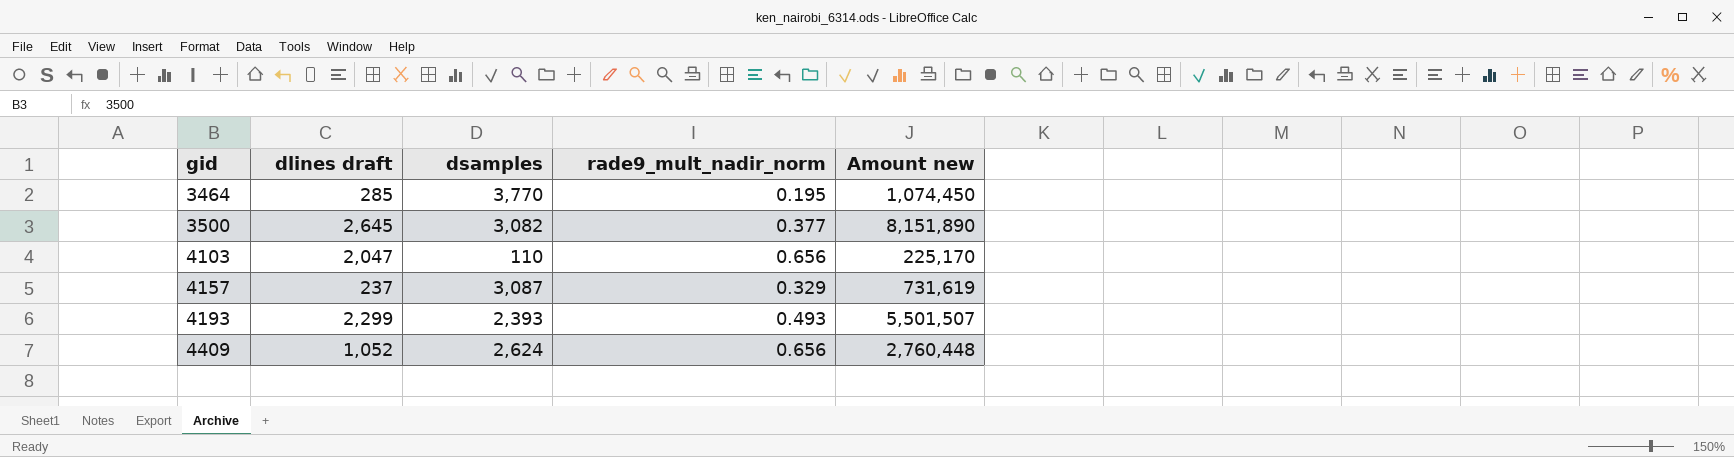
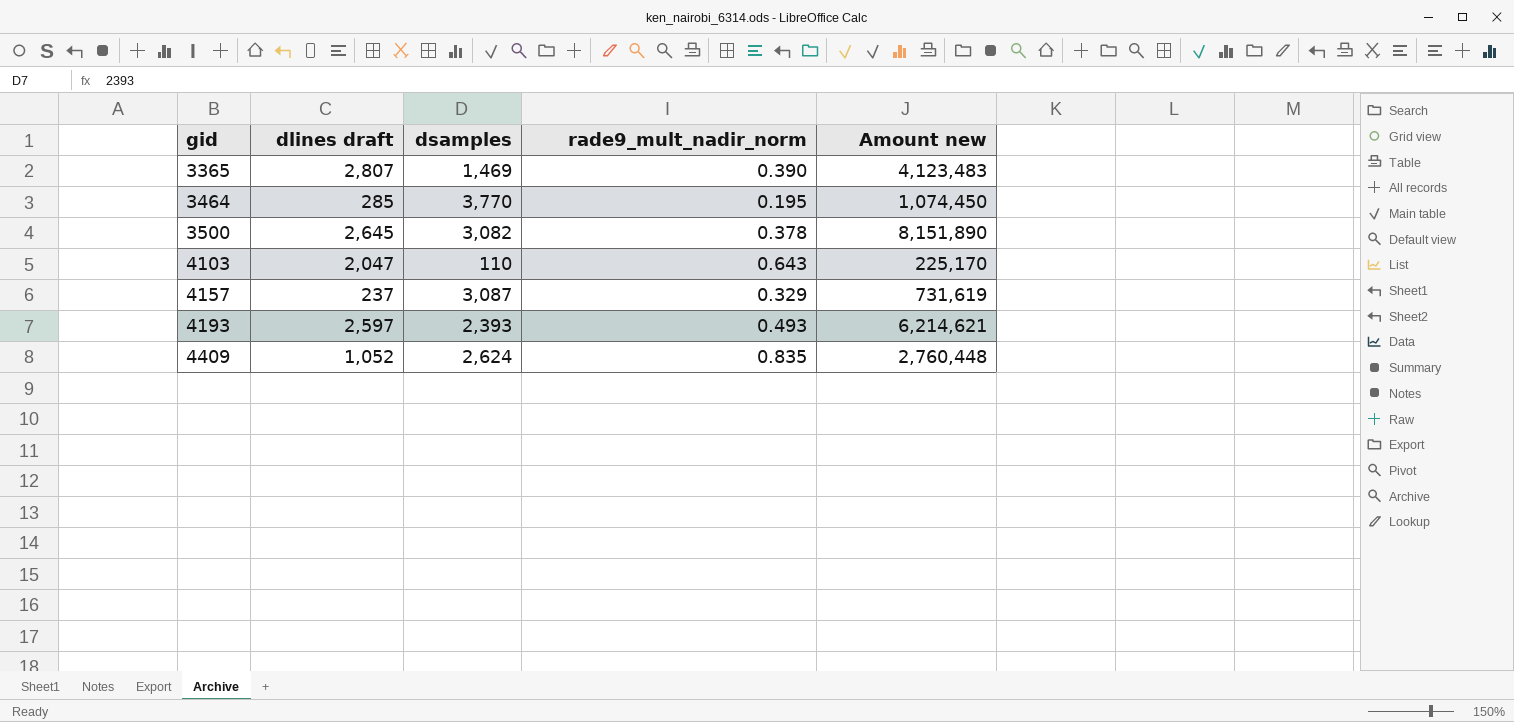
row 3365: none -> 2,807 | 1,469 | 0.390 | 4,123,483
3500 | rade9_mult_nadir_norm: 0.377 -> 0.378
4103 | rade9_mult_nadir_norm: 0.656 -> 0.643
4193 | dlines draft: 2,299 -> 2,597
4193 | Amount new: 5,501,507 -> 6,214,621
4409 | rade9_mult_nadir_norm: 0.656 -> 0.835

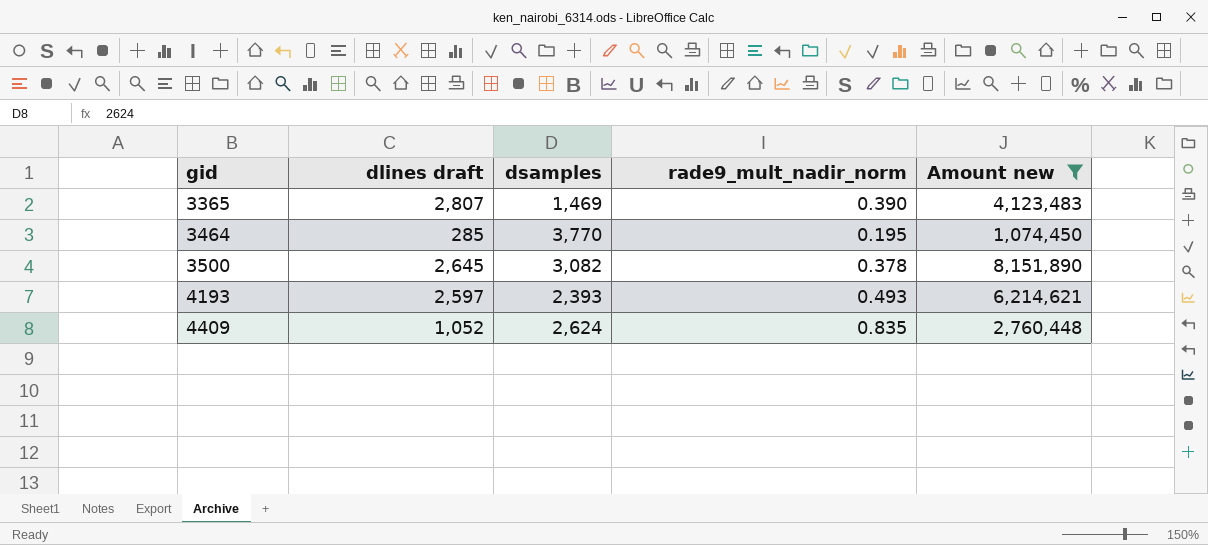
filter: none -> Amount new >= 1,074,450

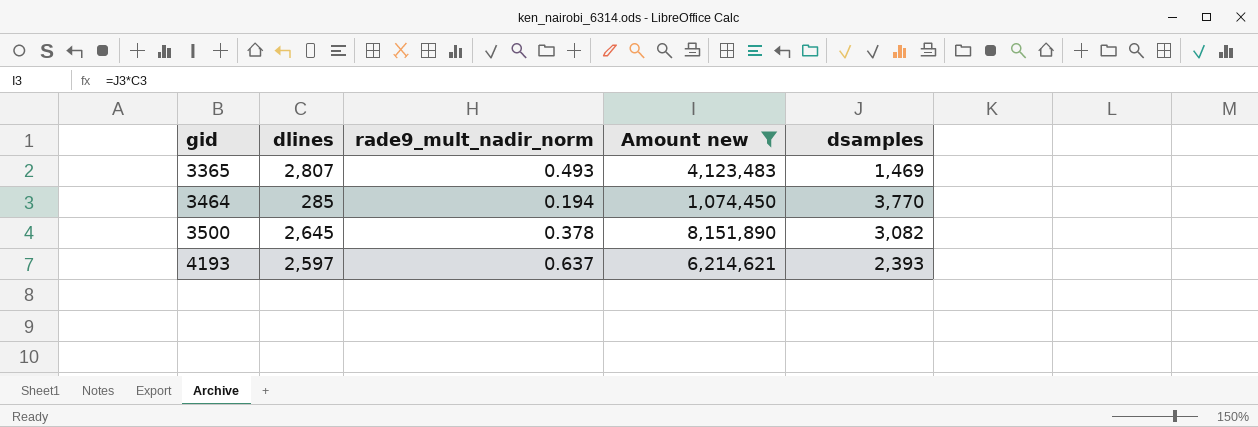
column name: dlines draft -> dlines
column dsamples | position: 3 -> 5
row 4409: 1,052 | 2,624 | 0.835 | 2,760,448 -> none
3365 | rade9_mult_nadir_norm: 0.390 -> 0.493
3464 | rade9_mult_nadir_norm: 0.195 -> 0.194
4193 | rade9_mult_nadir_norm: 0.493 -> 0.637

